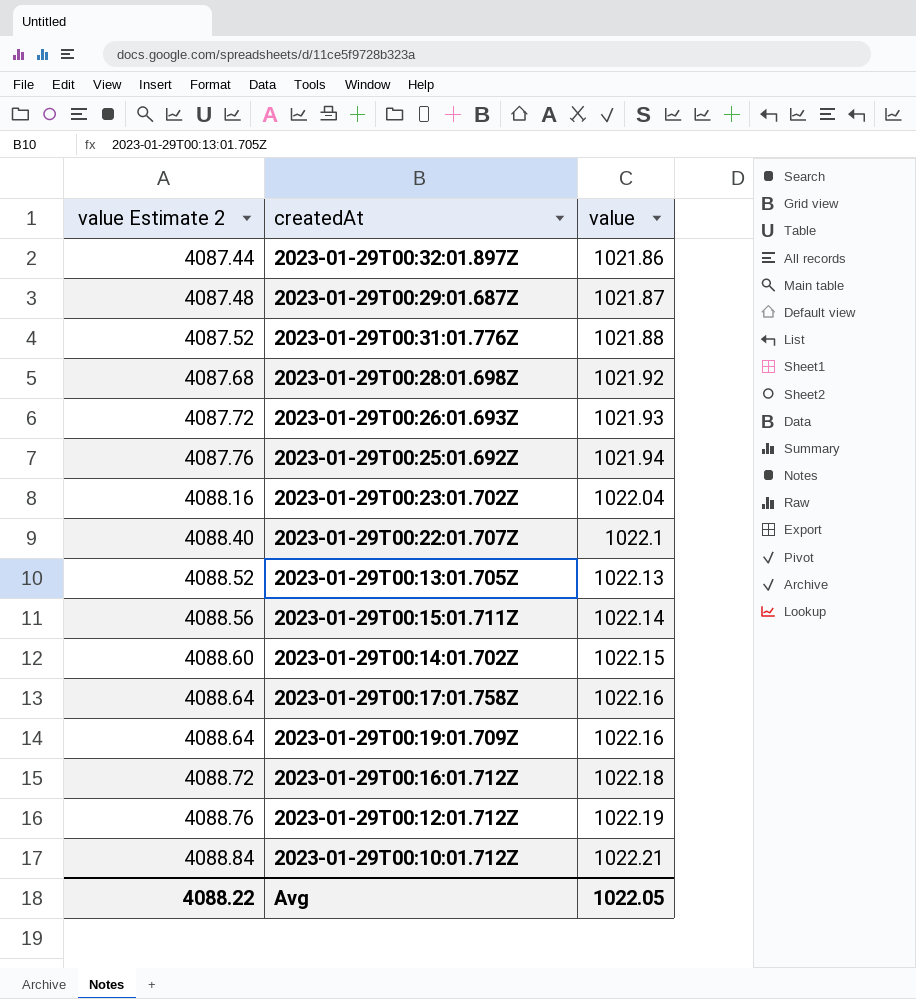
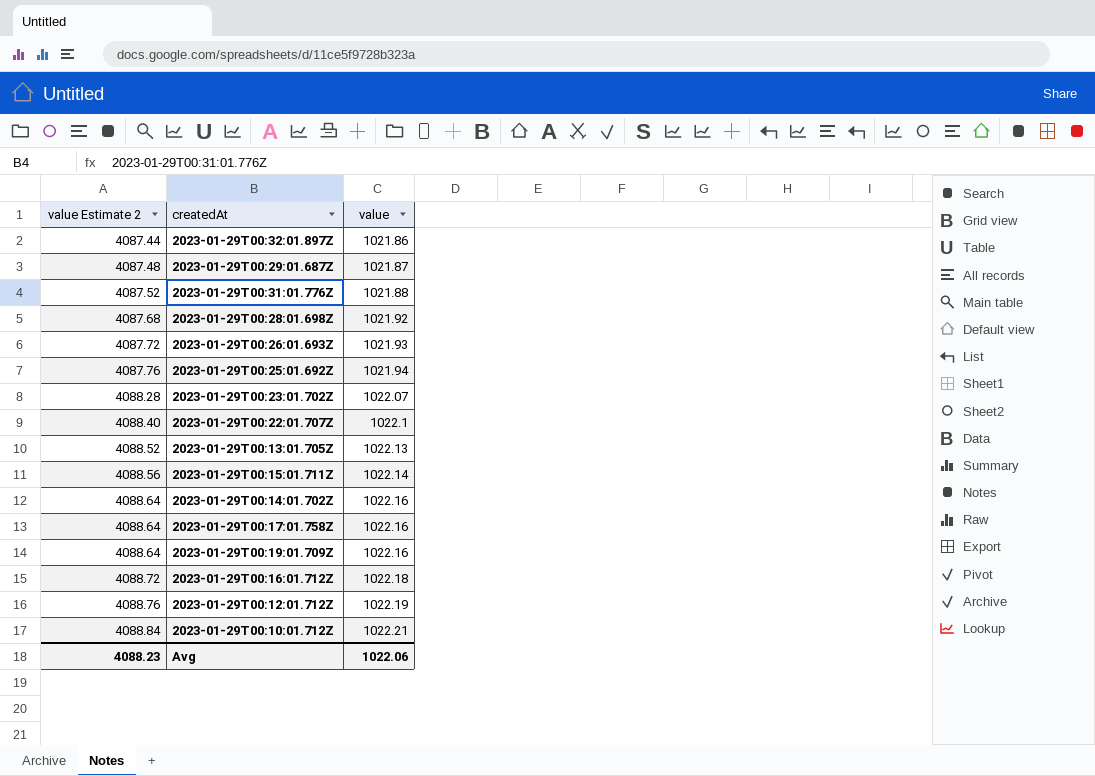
2023-01-29T00:23:01.702Z | value Estimate 2: 4088.16 -> 4088.28
2023-01-29T00:23:01.702Z | value: 1022.04 -> 1022.07
2023-01-29T00:14:01.702Z | value Estimate 2: 4088.60 -> 4088.64
2023-01-29T00:14:01.702Z | value: 1022.15 -> 1022.16
Avg | value Estimate 2: 4088.22 -> 4088.23
Avg | value: 1022.05 -> 1022.06

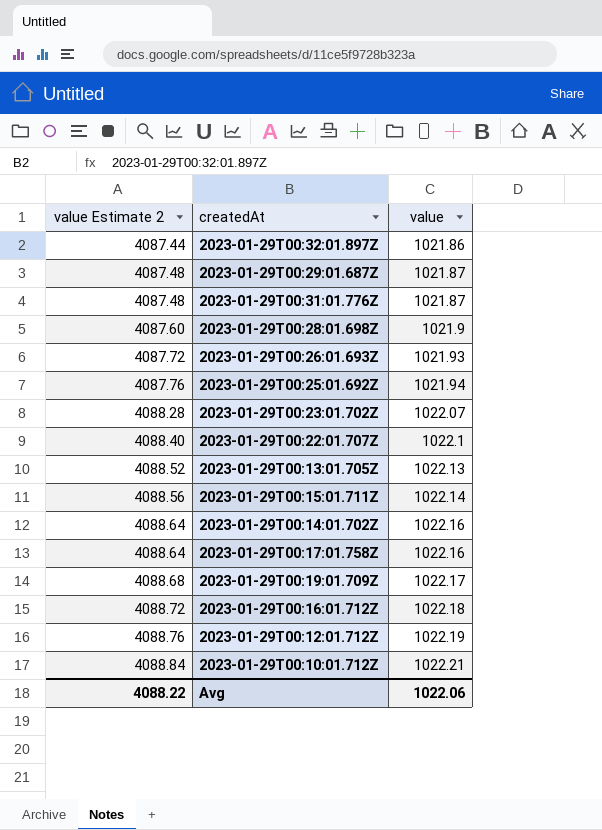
2023-01-29T00:31:01.776Z | value Estimate 2: 4087.52 -> 4087.48
2023-01-29T00:31:01.776Z | value: 1021.88 -> 1021.87
2023-01-29T00:28:01.698Z | value Estimate 2: 4087.68 -> 4087.60
2023-01-29T00:28:01.698Z | value: 1021.92 -> 1021.9
2023-01-29T00:19:01.709Z | value Estimate 2: 4088.64 -> 4088.68
2023-01-29T00:19:01.709Z | value: 1022.16 -> 1022.17
Avg | value Estimate 2: 4088.23 -> 4088.22

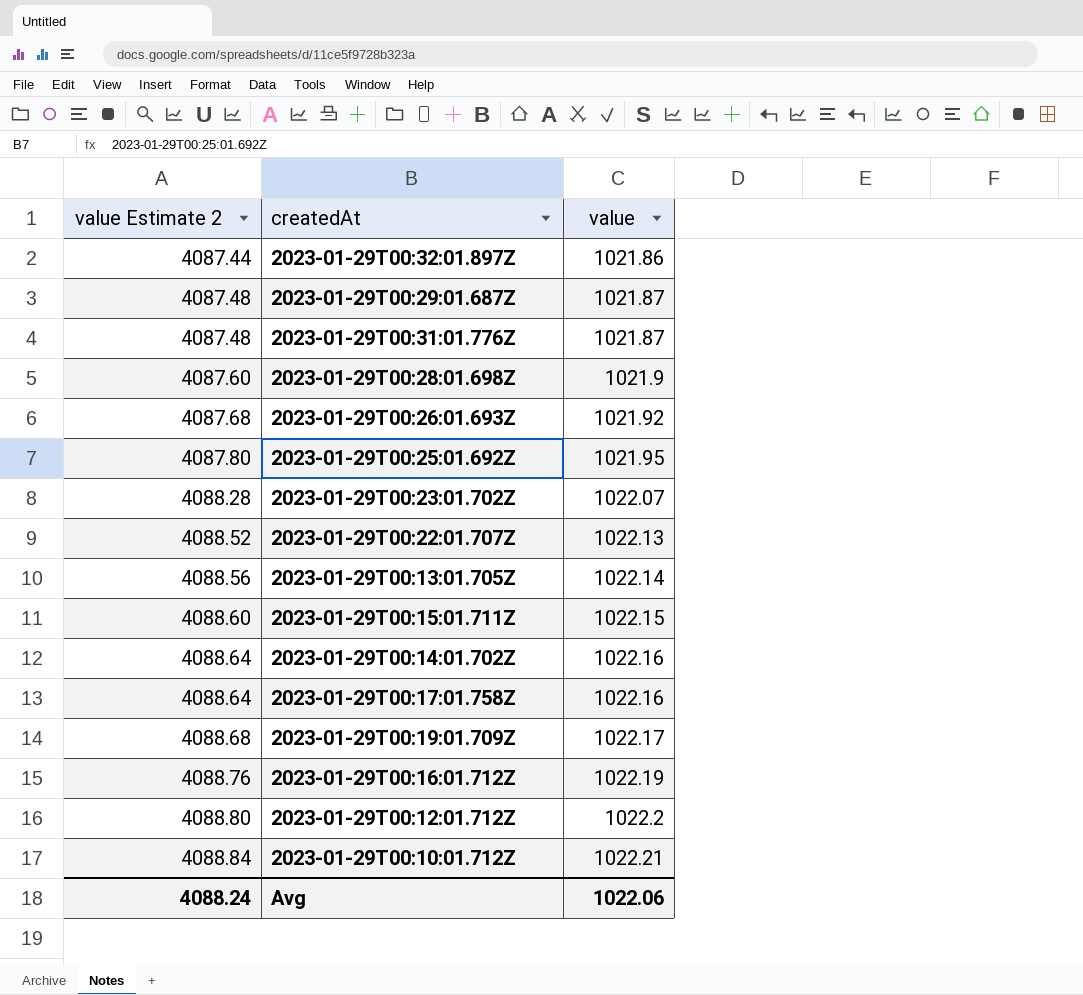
2023-01-29T00:26:01.693Z | value Estimate 2: 4087.72 -> 4087.68
2023-01-29T00:26:01.693Z | value: 1021.93 -> 1021.92
2023-01-29T00:25:01.692Z | value Estimate 2: 4087.76 -> 4087.80
2023-01-29T00:25:01.692Z | value: 1021.94 -> 1021.95
2023-01-29T00:22:01.707Z | value Estimate 2: 4088.40 -> 4088.52
2023-01-29T00:22:01.707Z | value: 1022.1 -> 1022.13
2023-01-29T00:13:01.705Z | value Estimate 2: 4088.52 -> 4088.56
2023-01-29T00:13:01.705Z | value: 1022.13 -> 1022.14
2023-01-29T00:15:01.711Z | value Estimate 2: 4088.56 -> 4088.60
2023-01-29T00:15:01.711Z | value: 1022.14 -> 1022.15
2023-01-29T00:16:01.712Z | value Estimate 2: 4088.72 -> 4088.76
2023-01-29T00:16:01.712Z | value: 1022.18 -> 1022.19
2023-01-29T00:12:01.712Z | value Estimate 2: 4088.76 -> 4088.80
2023-01-29T00:12:01.712Z | value: 1022.19 -> 1022.2
Avg | value Estimate 2: 4088.22 -> 4088.24

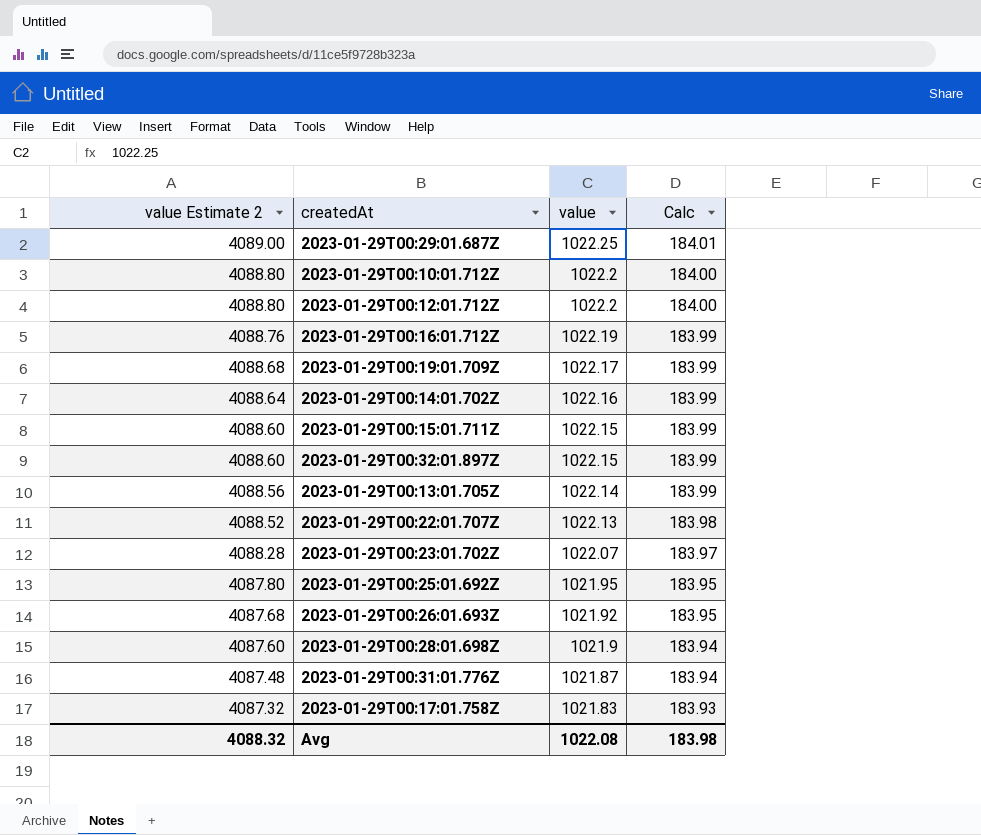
row order: value Estimate 2 ascending -> value Estimate 2 descending
column Calc | formula: none -> [value] * 0.18
2023-01-29T00:29:01.687Z | value Estimate 2: 4087.48 -> 4089.00
2023-01-29T00:29:01.687Z | value: 1021.87 -> 1022.25
2023-01-29T00:10:01.712Z | value Estimate 2: 4088.84 -> 4088.80
2023-01-29T00:10:01.712Z | value: 1022.21 -> 1022.2
2023-01-29T00:32:01.897Z | value Estimate 2: 4087.44 -> 4088.60
2023-01-29T00:32:01.897Z | value: 1021.86 -> 1022.15
2023-01-29T00:17:01.758Z | value Estimate 2: 4088.64 -> 4087.32
2023-01-29T00:17:01.758Z | value: 1022.16 -> 1021.83
Avg | value Estimate 2: 4088.24 -> 4088.32
Avg | value: 1022.06 -> 1022.08

